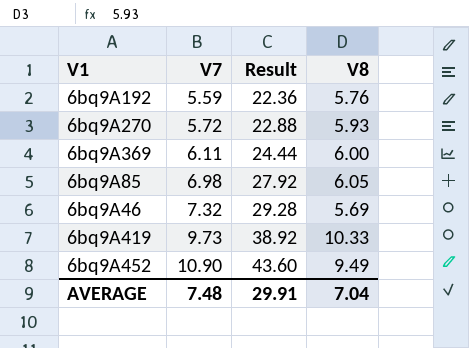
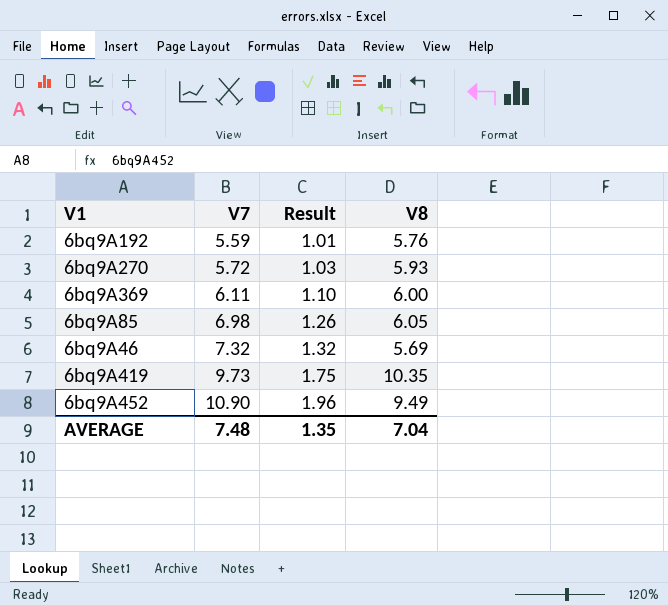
column Result | formula: [V7] * 4 -> [V7] * 0.18
6bq9A419 | V8: 10.33 -> 10.35
AVERAGE | Result: 29.91 -> 1.35

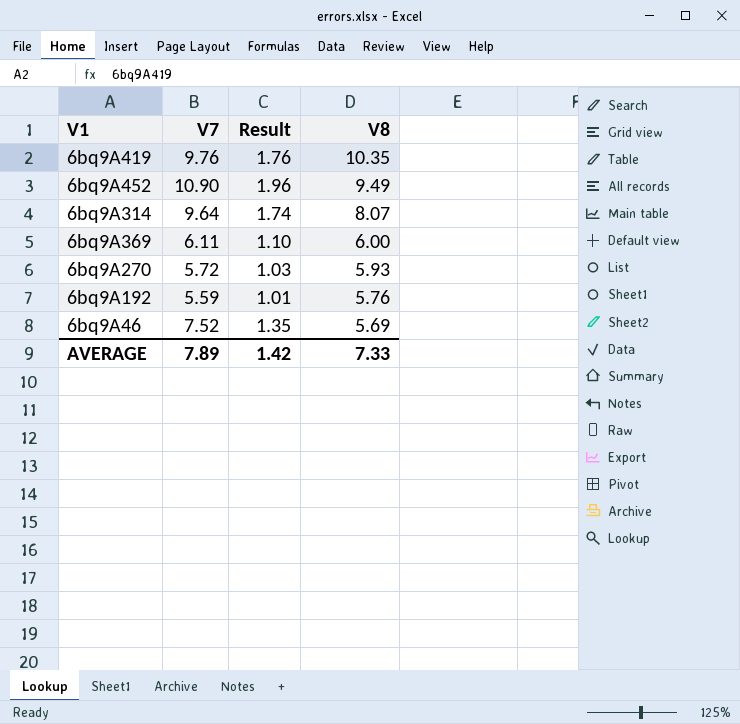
row order: V7 ascending -> V8 descending
row 6bq9A85: 6.98 | 1.26 | 6.05 -> none
6bq9A419 | V7: 9.73 -> 9.76
6bq9A419 | Result: 1.75 -> 1.76
row 6bq9A314: none -> 9.64 | 1.74 | 8.07
6bq9A46 | V7: 7.32 -> 7.52
6bq9A46 | Result: 1.32 -> 1.35
AVERAGE | V7: 7.48 -> 7.89
AVERAGE | Result: 1.35 -> 1.42
AVERAGE | V8: 7.04 -> 7.33

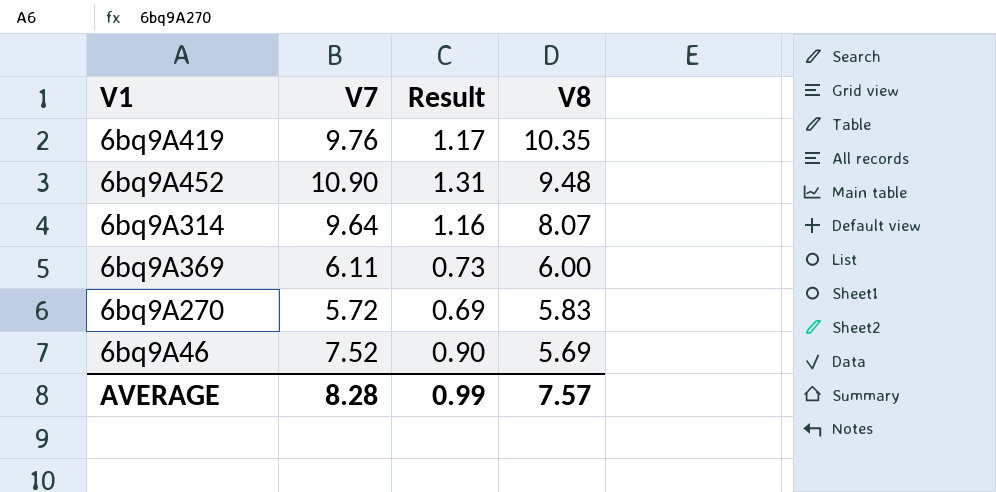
column Result | formula: [V7] * 0.18 -> [V7] * 0.12
row 6bq9A192: 5.59 | 1.01 | 5.76 -> none
6bq9A452 | V8: 9.49 -> 9.48
6bq9A270 | V8: 5.93 -> 5.83
AVERAGE | V7: 7.89 -> 8.28
AVERAGE | Result: 1.42 -> 0.99
AVERAGE | V8: 7.33 -> 7.57

